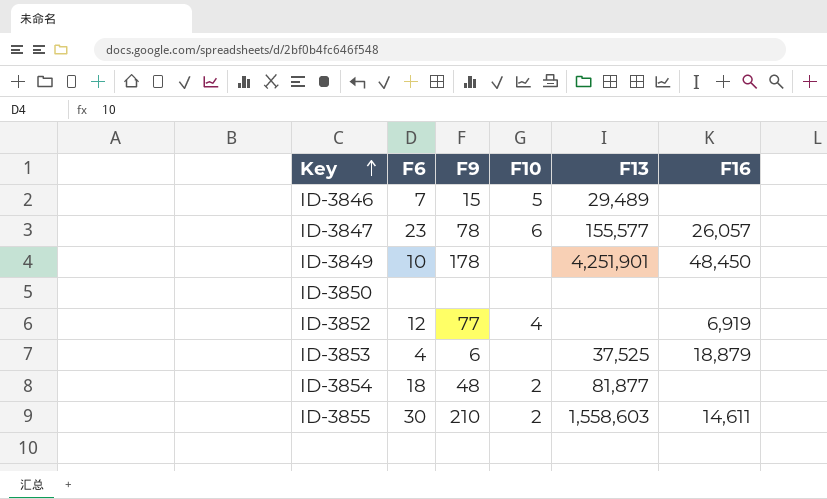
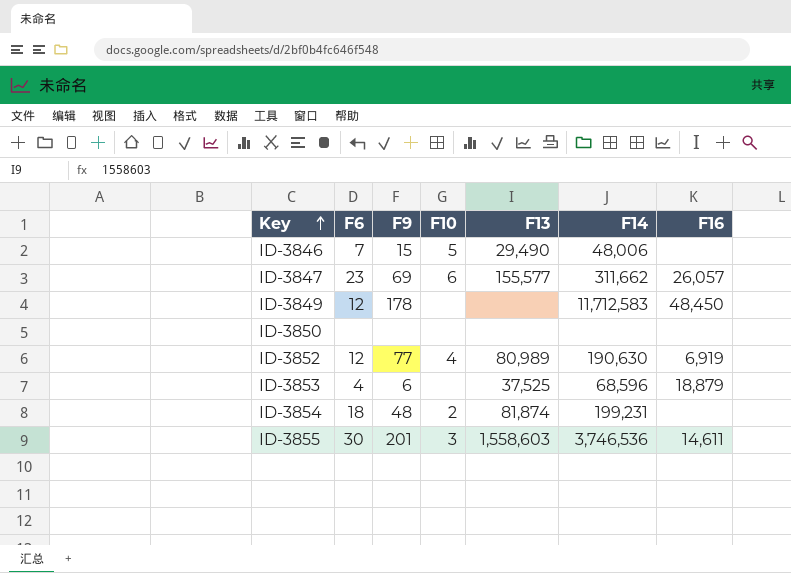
column F14 | position: none -> 6
ID-3846 | F13: 29,489 -> 29,490
ID-3847 | F9: 78 -> 69
ID-3849 | F6: 10 -> 12
ID-3849 | F13: 4,251,901 -> none
ID-3852 | F13: none -> 80,989
ID-3854 | F13: 81,877 -> 81,874
ID-3855 | F9: 210 -> 201
ID-3855 | F10: 2 -> 3

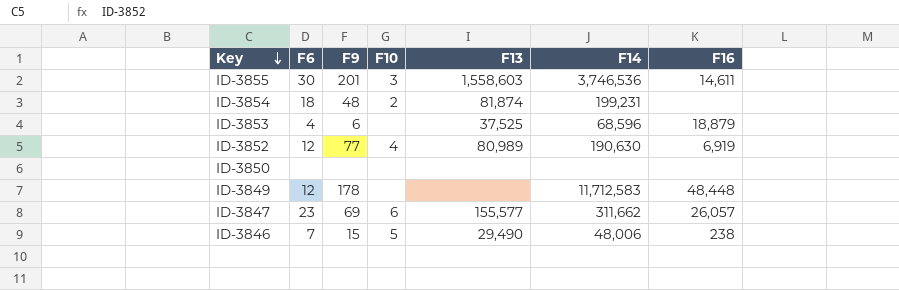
row order: Key ascending -> Key descending
ID-3849 | F16: 48,450 -> 48,448
ID-3846 | F16: none -> 238

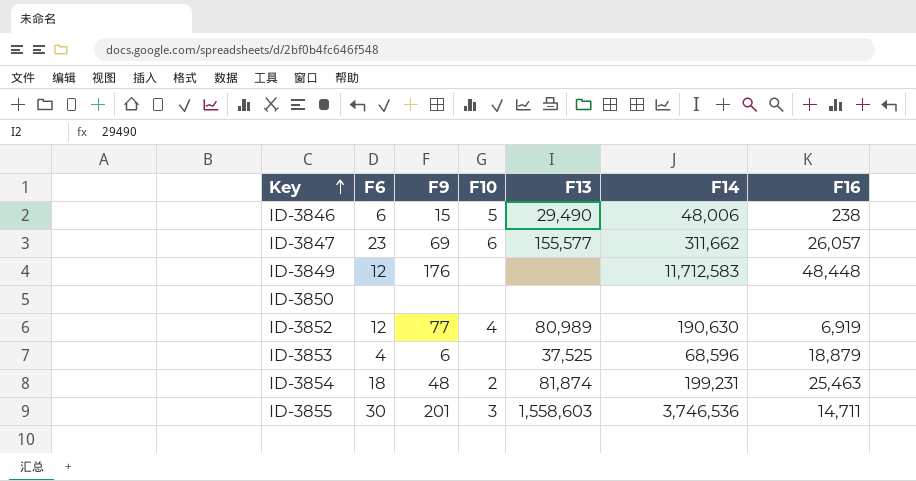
row order: Key descending -> Key ascending
ID-3846 | F6: 7 -> 6
ID-3849 | F9: 178 -> 176
ID-3854 | F16: none -> 25,463
ID-3855 | F16: 14,611 -> 14,711

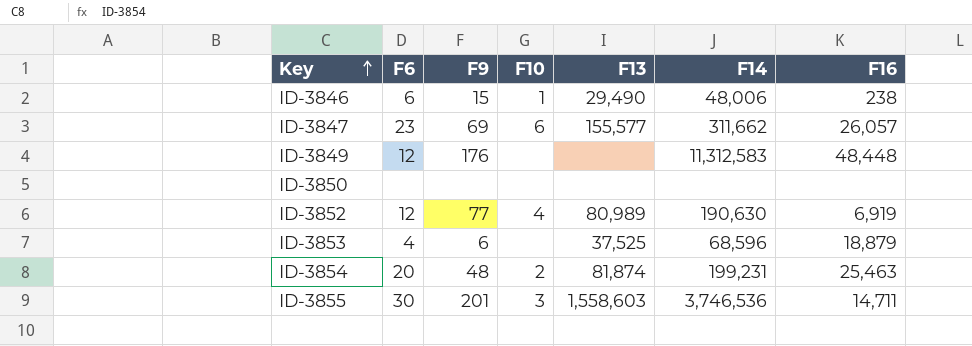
ID-3846 | F10: 5 -> 1
ID-3849 | F14: 11,712,583 -> 11,312,583
ID-3854 | F6: 18 -> 20

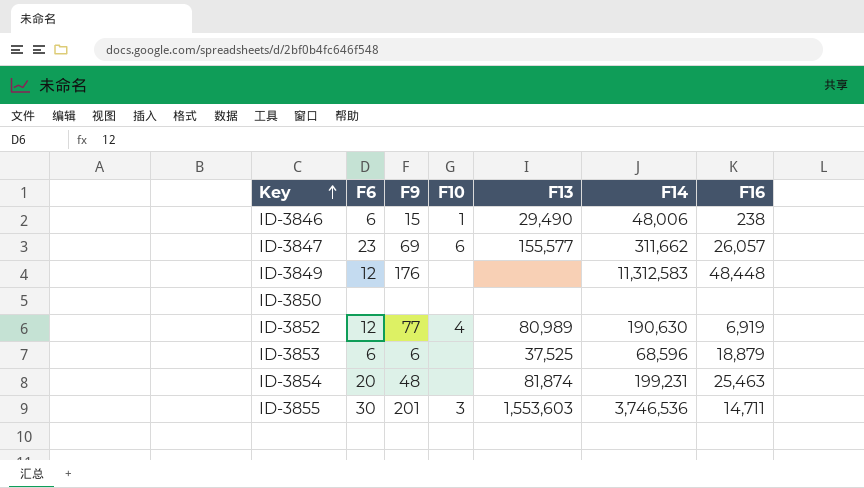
ID-3853 | F6: 4 -> 6
ID-3854 | F10: 2 -> none
ID-3855 | F13: 1,558,603 -> 1,553,603

